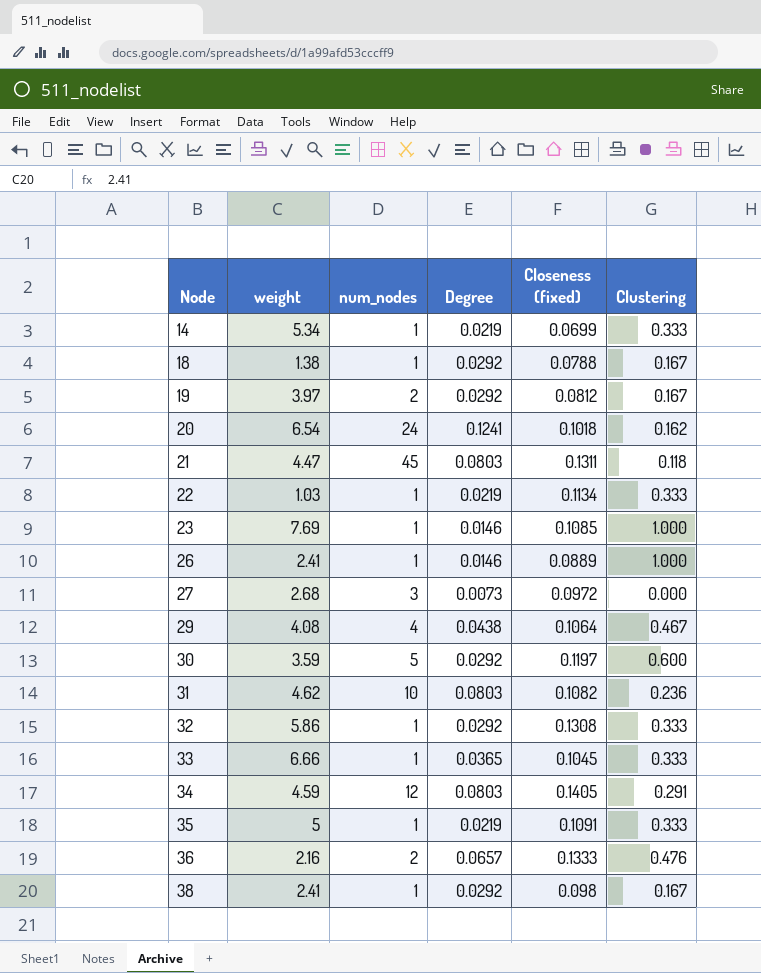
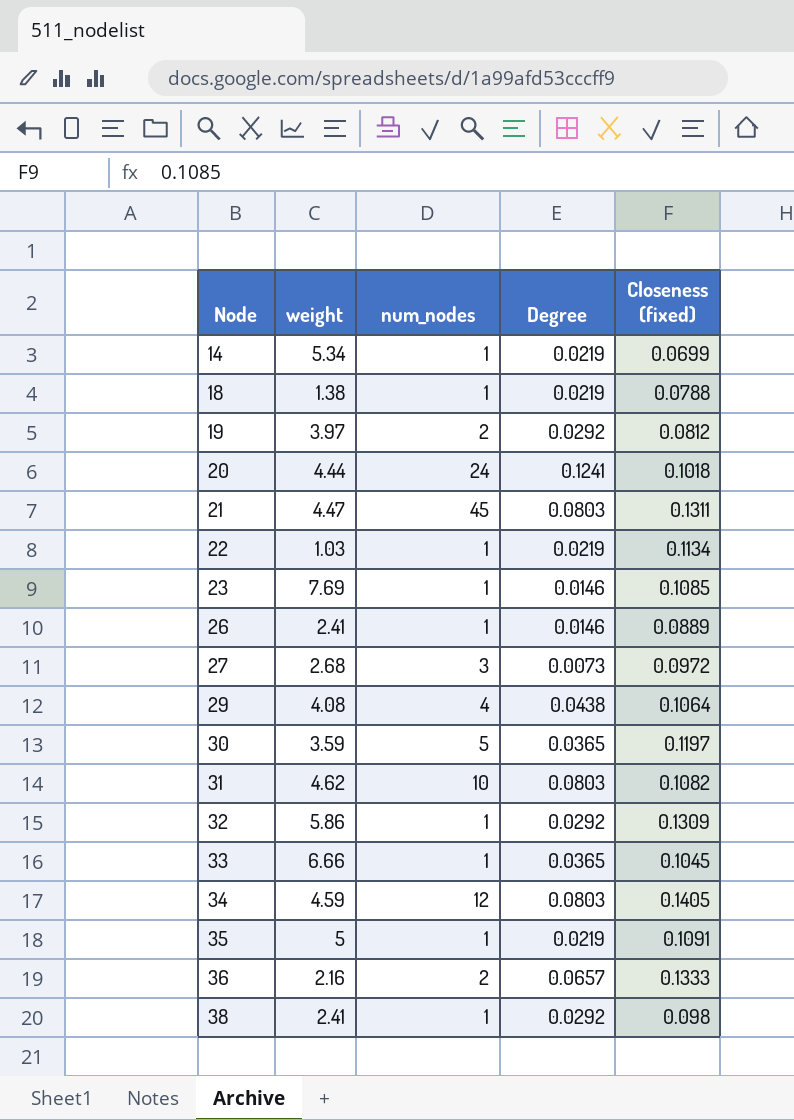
column Clustering | position: 6 -> none
18 | Degree: 0.0292 -> 0.0219
20 | weight: 6.54 -> 4.44
30 | Degree: 0.0292 -> 0.0365
32 | Closeness (fixed): 0.1308 -> 0.1309

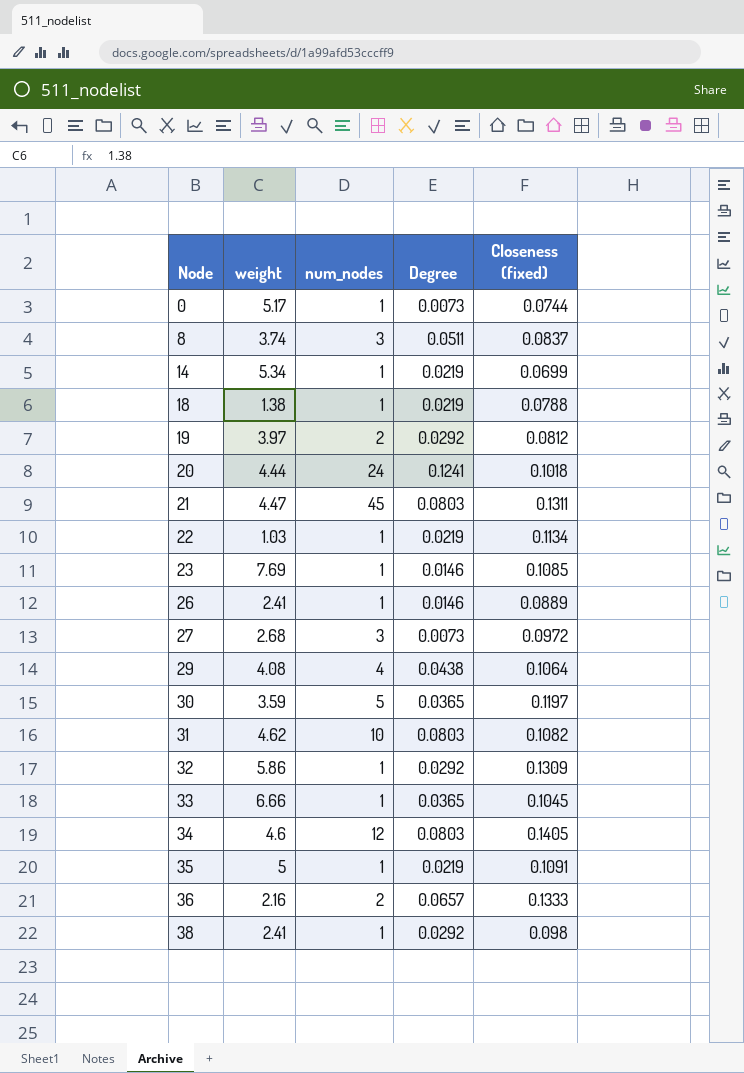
row 0: none -> 5.17 | 1 | 0.0073 | 0.0744
row 8: none -> 3.74 | 3 | 0.0511 | 0.0837
34 | weight: 4.59 -> 4.6

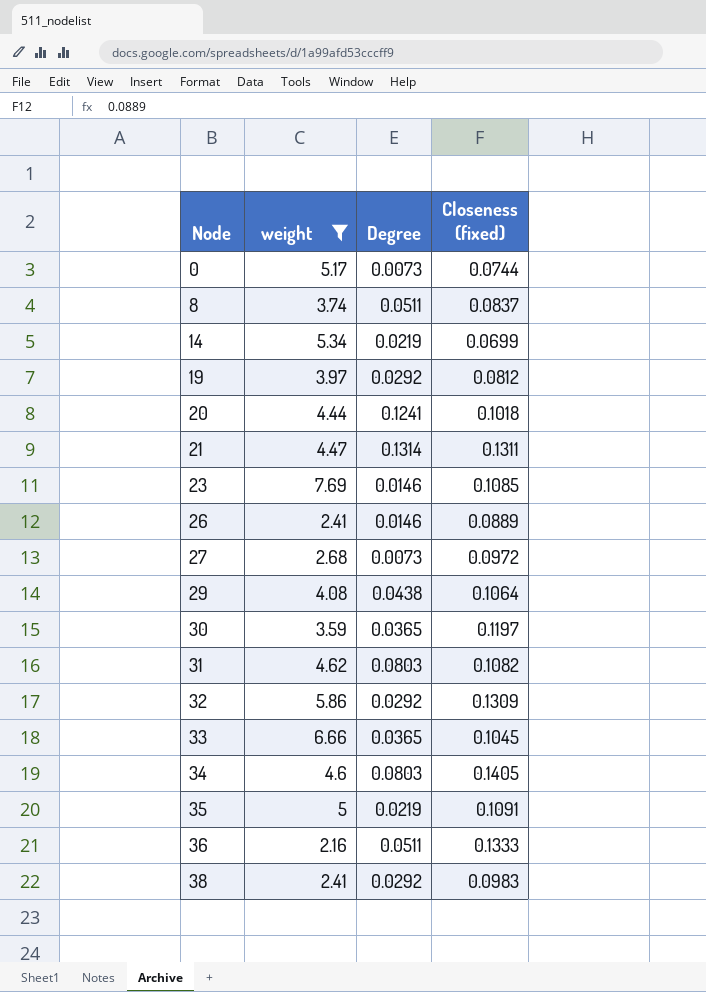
filter: none -> weight >= 2.16
column num_nodes | position: 3 -> none
21 | Degree: 0.0803 -> 0.1314
36 | Degree: 0.0657 -> 0.0511
38 | Closeness (fixed): 0.098 -> 0.0983

